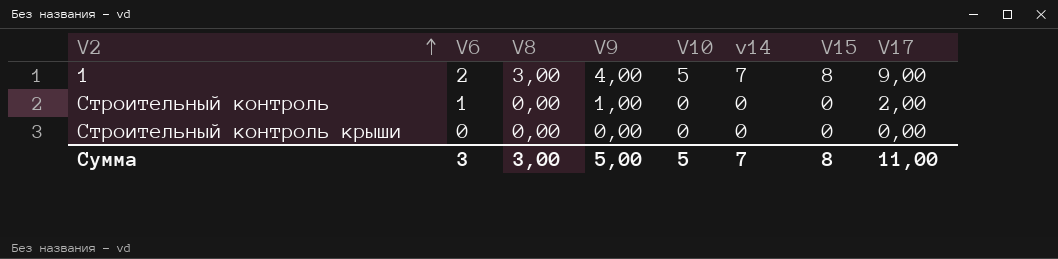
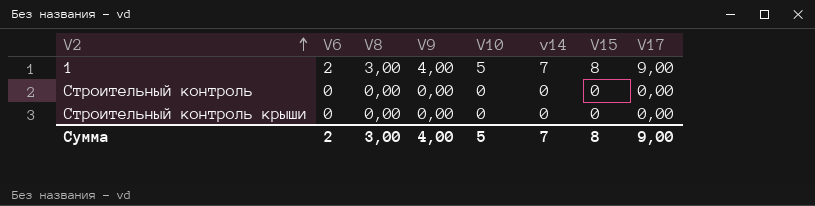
Строительный контроль | V6: 1 -> 0
Строительный контроль | V9: 1,00 -> 0,00
Строительный контроль | V17: 2,00 -> 0,00
Сумма | V6: 3 -> 2
Сумма | V9: 5,00 -> 4,00
Сумма | V17: 11,00 -> 9,00

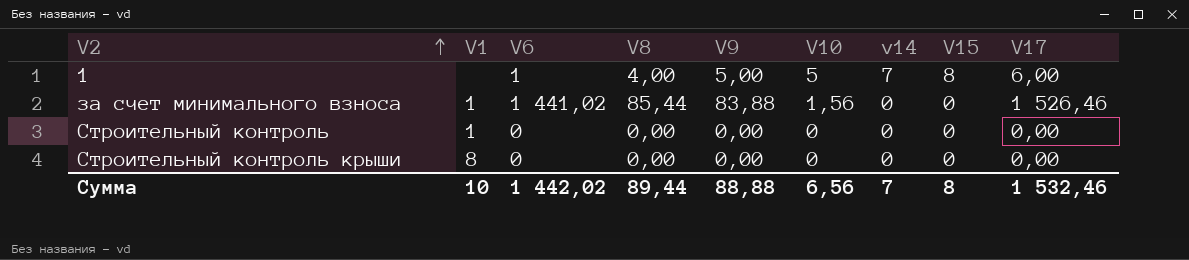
column V1 | position: none -> 2
1 | V6: 2 -> 1
1 | V8: 3,00 -> 4,00
1 | V9: 4,00 -> 5,00
1 | V17: 9,00 -> 6,00
row за счет минимального взноса: none -> 1 | 1 441,02 | 85,44 | 83,88 | 1,56 | 0 | 0 | 1 526,46
Сумма | V6: 2 -> 1 442,02
Сумма | V8: 3,00 -> 89,44
Сумма | V9: 4,00 -> 88,88
Сумма | V10: 5 -> 6,56
Сумма | V17: 9,00 -> 1 532,46

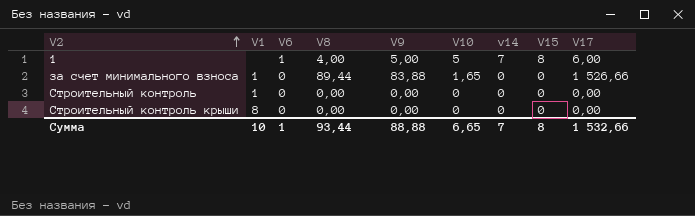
за счет минимального взноса | V6: 1 441,02 -> 0
за счет минимального взноса | V8: 85,44 -> 89,44
за счет минимального взноса | V10: 1,56 -> 1,65
за счет минимального взноса | V17: 1 526,46 -> 1 526,66
Сумма | V6: 1 442,02 -> 1
Сумма | V8: 89,44 -> 93,44
Сумма | V10: 6,56 -> 6,65
Сумма | V17: 1 532,46 -> 1 532,66

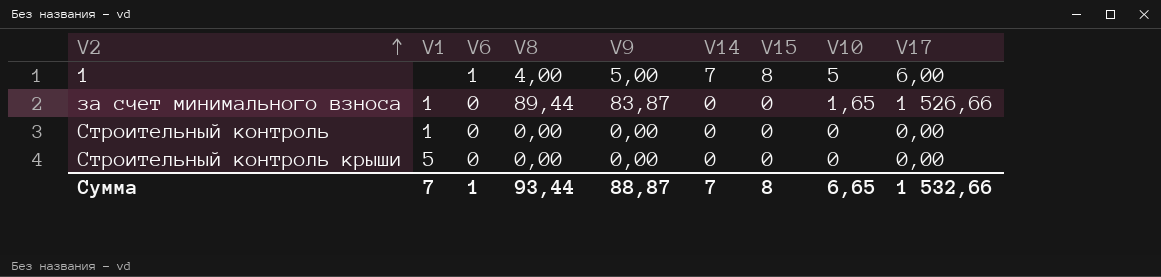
column name: v14 -> V14
column V10 | position: 6 -> 8
за счет минимального взноса | V9: 83,88 -> 83,87
Строительный контроль крыши | V1: 8 -> 5
Сумма | V1: 10 -> 7
Сумма | V9: 88,88 -> 88,87

